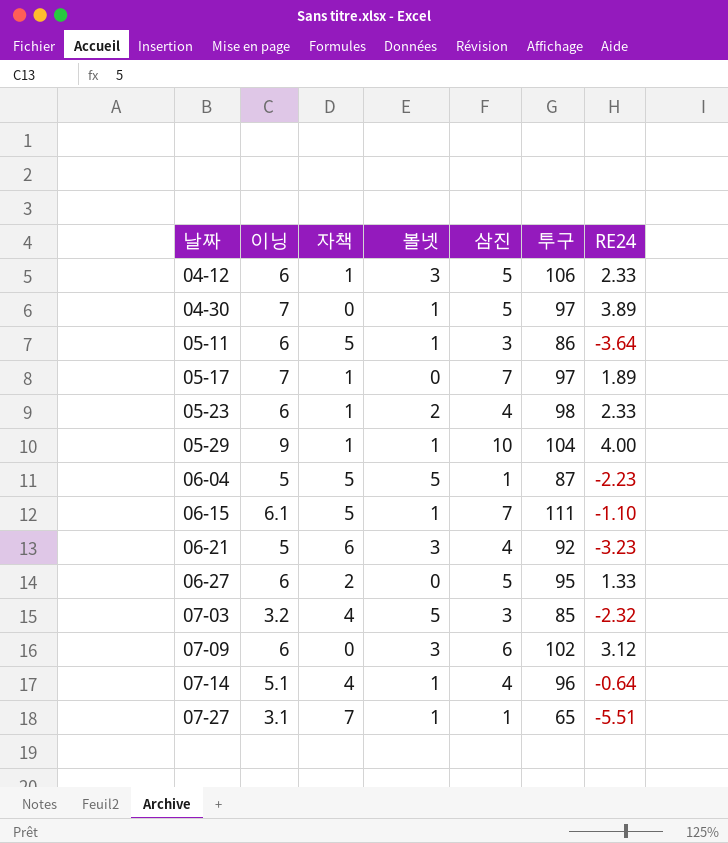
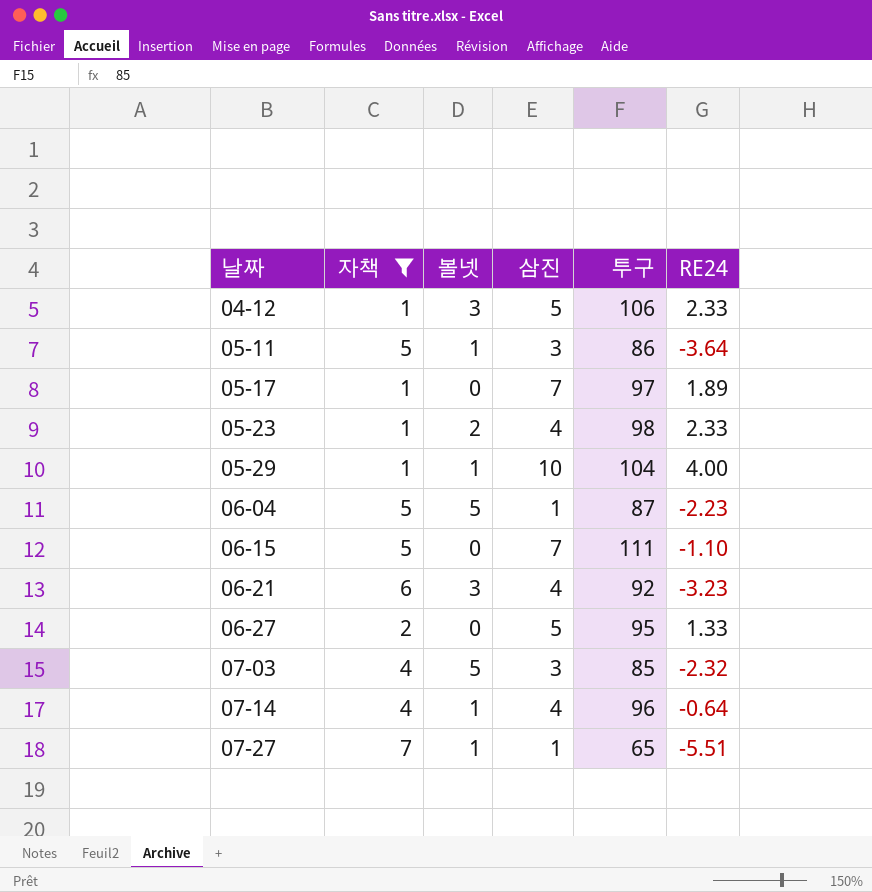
filter: none -> 자책 != 0
column 이닝 | position: 2 -> none
06-15 | 볼넷: 1 -> 0

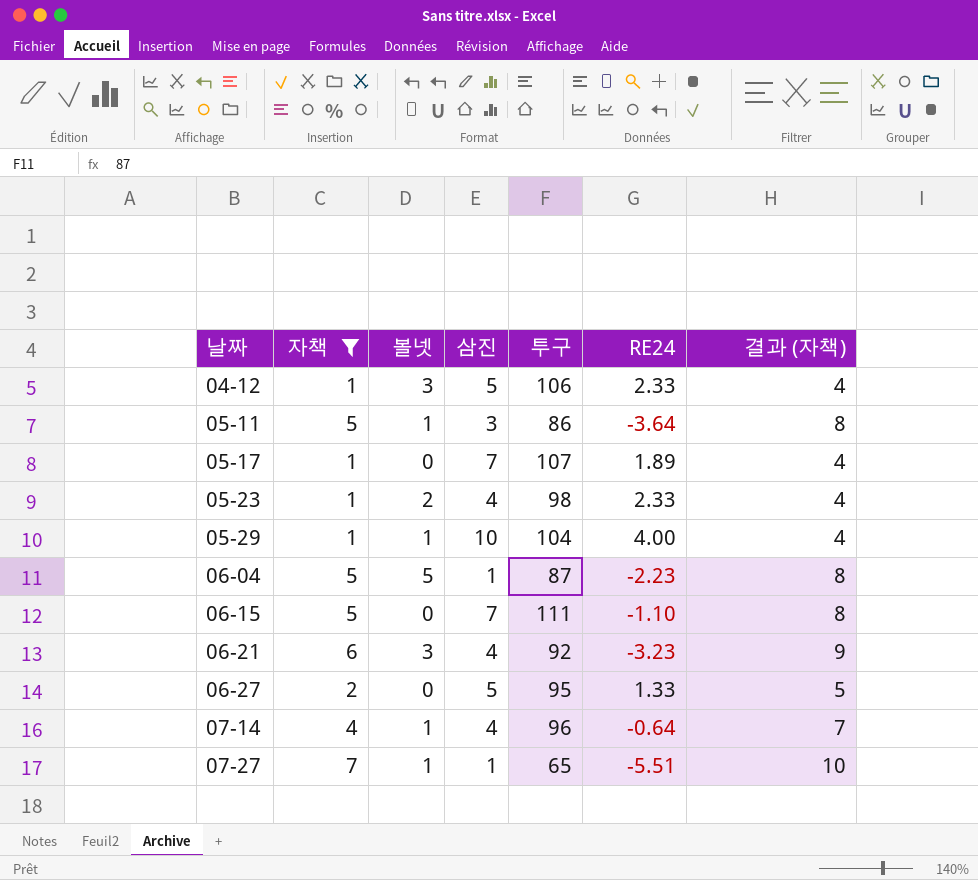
column 결과 (자책) | formula: none -> [자책] + 3
row 07-03: 4 | 5 | 3 | 85 | -2.32 -> none
05-17 | 투구: 97 -> 107

